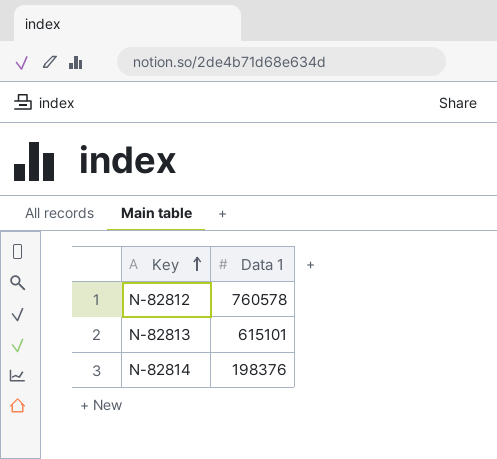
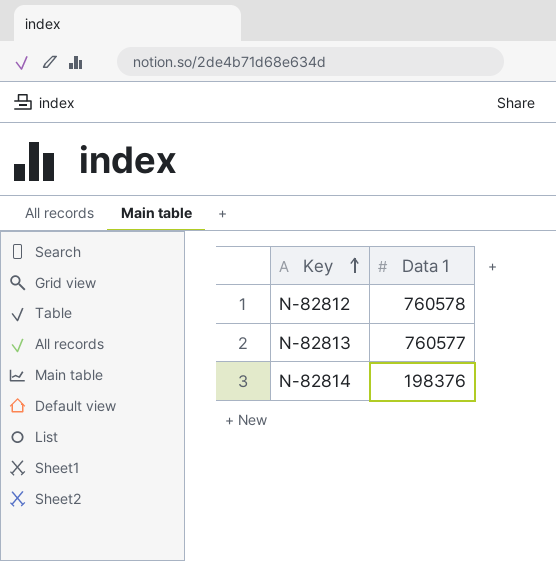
N-82813 | Data 1: 615101 -> 760577

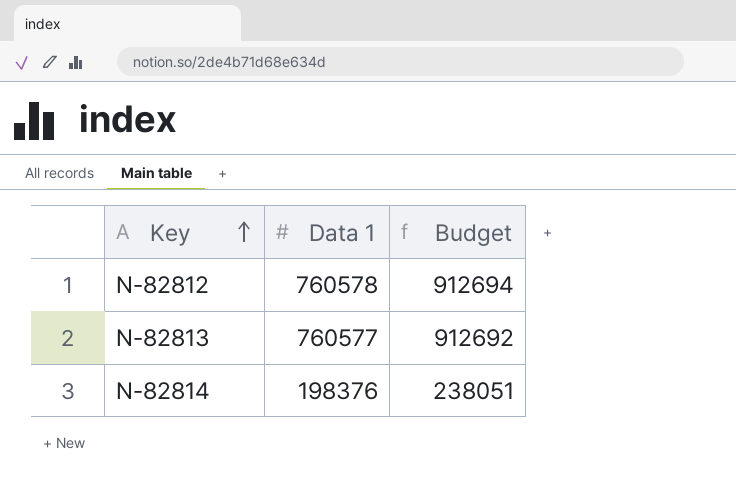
column Budget | formula: none -> [Data 1] * 1.2

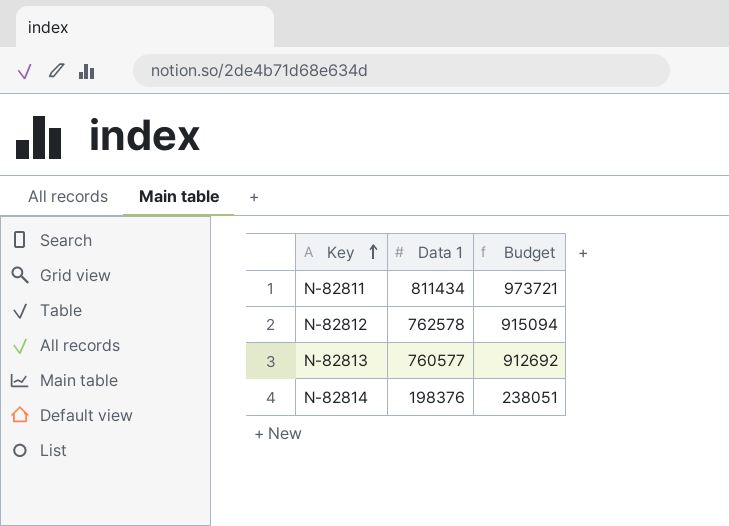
row N-82811: none -> 811434 | 973721
N-82812 | Data 1: 760578 -> 762578
N-82812 | Budget: 912694 -> 915094

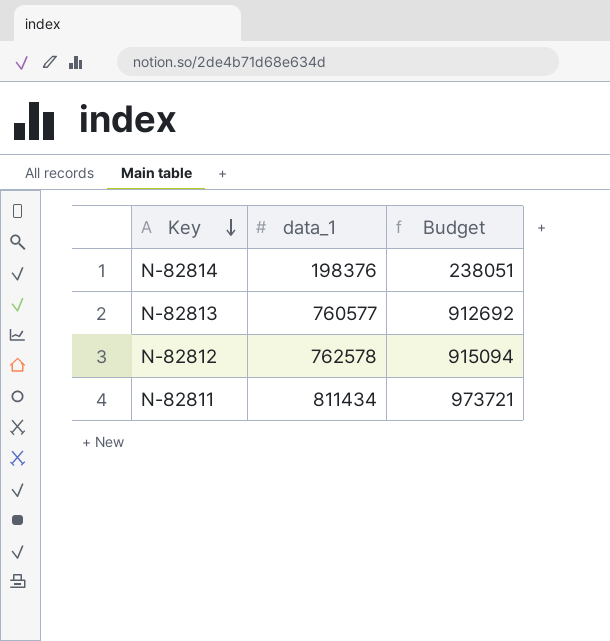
row order: Key ascending -> Key descending
column name: Data 1 -> data_1

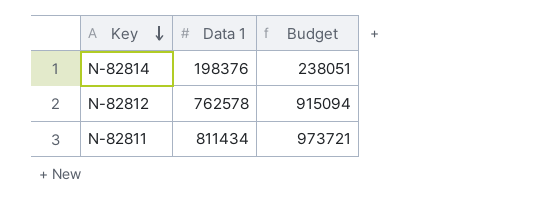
column name: data_1 -> Data 1
row N-82813: 760577 | 912692 -> none

